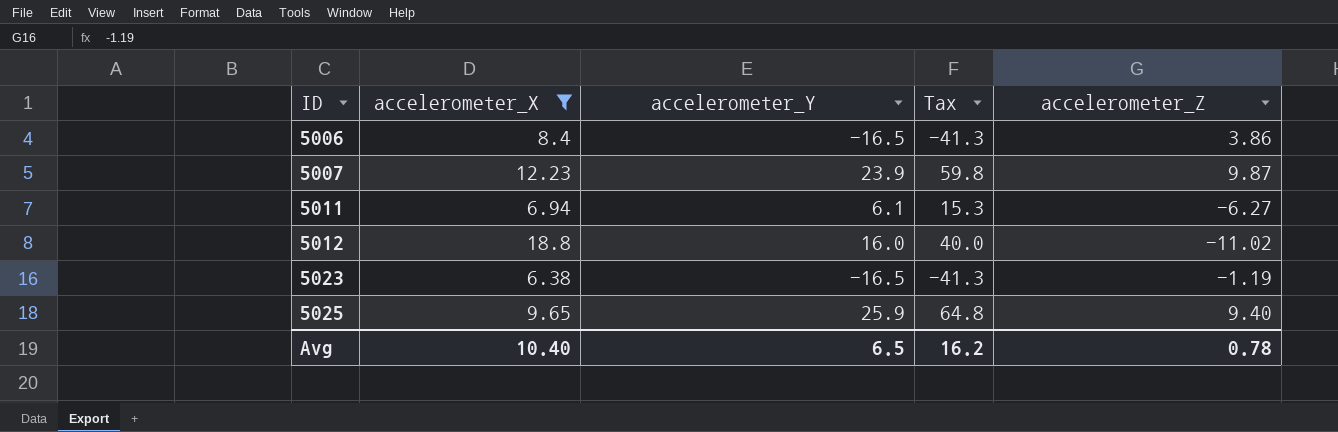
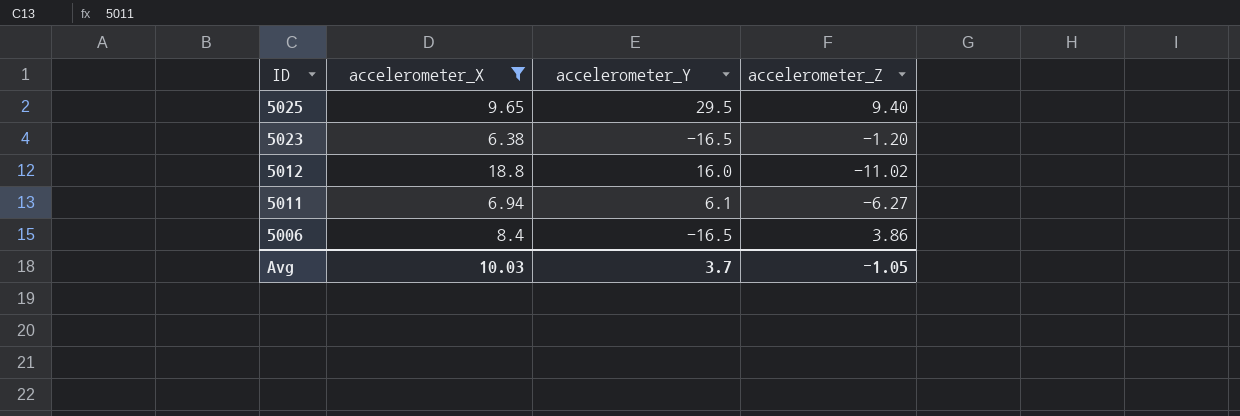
row order: ID ascending -> ID descending
column Tax | formula: [accelerometer_Y] * 2.5 -> none
row 5007: 12.23 | 23.9 | 59.8 | 9.87 -> none
5025 | accelerometer_Y: 25.9 -> 29.5
5023 | accelerometer_Z: -1.19 -> -1.20
Avg | accelerometer_X: 10.40 -> 10.03
Avg | accelerometer_Y: 6.5 -> 3.7
Avg | accelerometer_Z: 0.78 -> -1.05

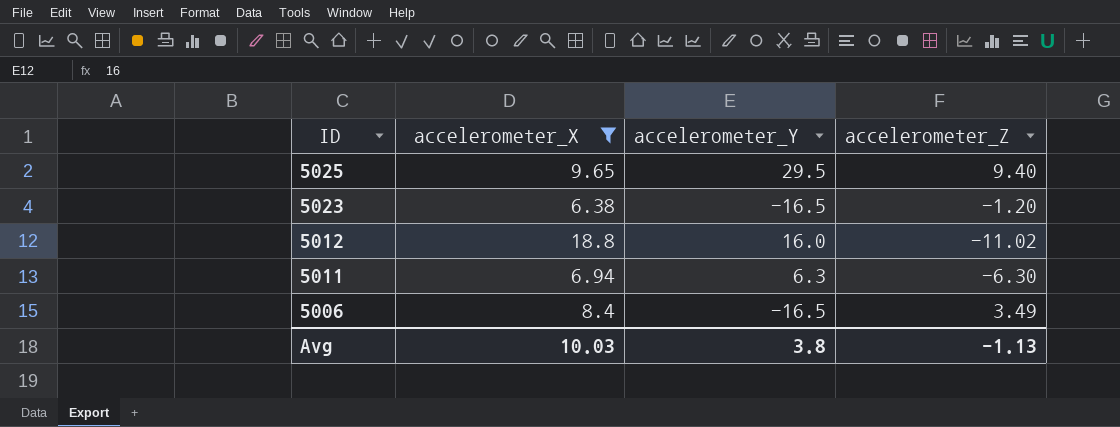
5011 | accelerometer_Y: 6.1 -> 6.3
5011 | accelerometer_Z: -6.27 -> -6.30
5006 | accelerometer_Z: 3.86 -> 3.49
Avg | accelerometer_Y: 3.7 -> 3.8
Avg | accelerometer_Z: -1.05 -> -1.13

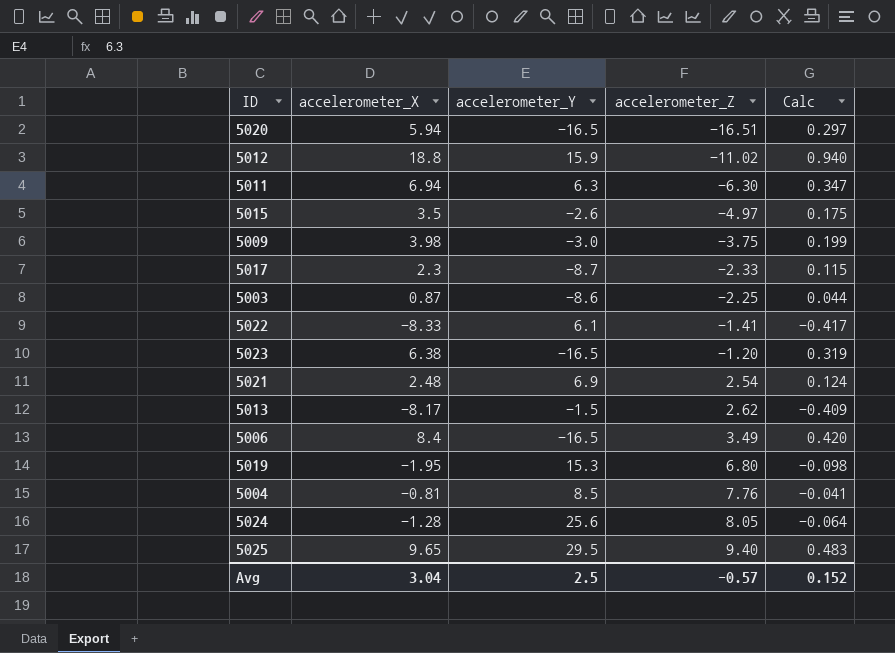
filter: accelerometer_X >= 6.38 -> none
row order: ID descending -> accelerometer_Z ascending
column Calc | formula: none -> [accelerometer_X] * 0.05
5012 | accelerometer_Y: 16.0 -> 15.9
Avg | accelerometer_X: 10.03 -> 3.04
Avg | accelerometer_Y: 3.8 -> 2.5
Avg | accelerometer_Z: -1.13 -> -0.57

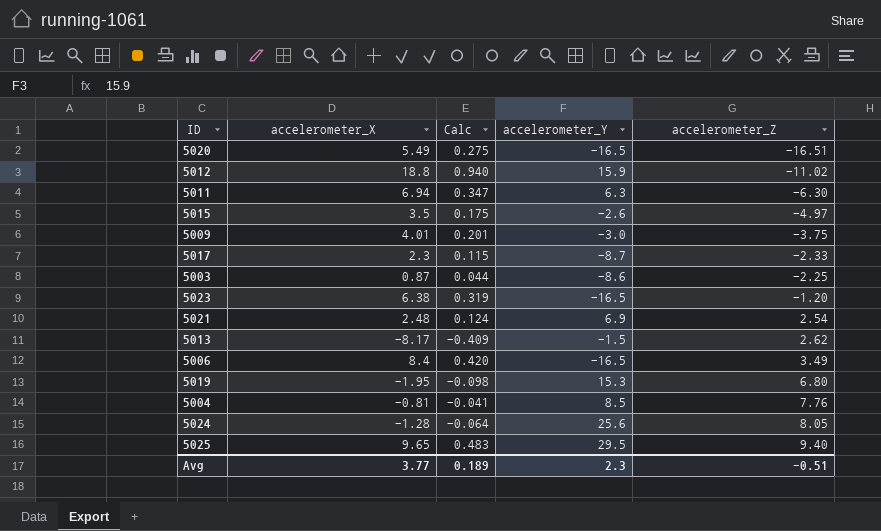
column Calc | position: 5 -> 3
row 5022: -8.33 | 6.1 | -1.41 | -0.417 -> none
5020 | accelerometer_X: 5.94 -> 5.49
5020 | Calc: 0.297 -> 0.275
5009 | accelerometer_X: 3.98 -> 4.01
5009 | Calc: 0.199 -> 0.201
Avg | accelerometer_X: 3.04 -> 3.77
Avg | Calc: 0.152 -> 0.189
Avg | accelerometer_Y: 2.5 -> 2.3
Avg | accelerometer_Z: -0.57 -> -0.51

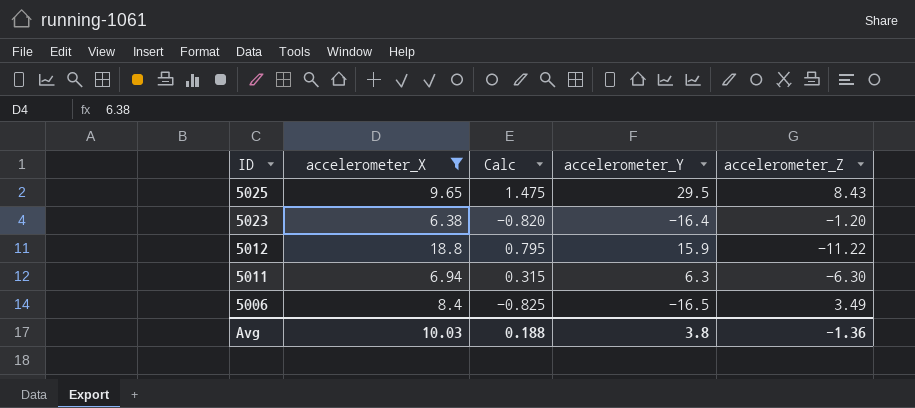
filter: none -> accelerometer_X >= 6.38
row order: accelerometer_Z ascending -> ID descending
column Calc | formula: [accelerometer_X] * 0.05 -> [accelerometer_Y] * 0.05
5025 | accelerometer_Z: 9.40 -> 8.43
5023 | accelerometer_Y: -16.5 -> -16.4
5012 | accelerometer_Z: -11.02 -> -11.22
Avg | accelerometer_X: 3.77 -> 10.03
Avg | Calc: 0.189 -> 0.188
Avg | accelerometer_Y: 2.3 -> 3.8
Avg | accelerometer_Z: -0.51 -> -1.36

